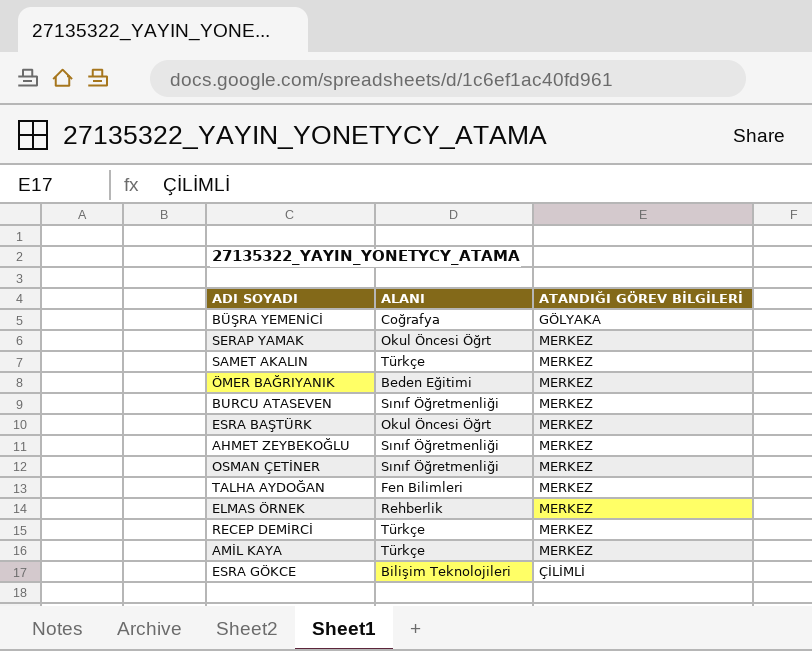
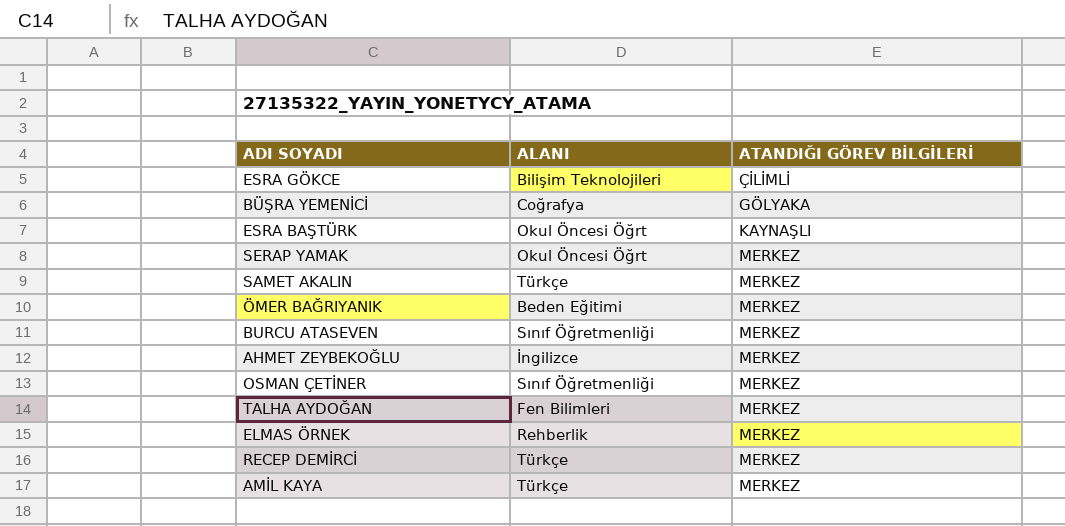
row order: none -> ATANDIĞI GÖREV BİLGİLERİ ascending
ESRA BAŞTÜRK | ATANDIĞI GÖREV BİLGİLERİ: MERKEZ -> KAYNAŞLI
AHMET ZEYBEKOĞLU | ALANI: Sınıf Öğretmenliği -> İngilizce

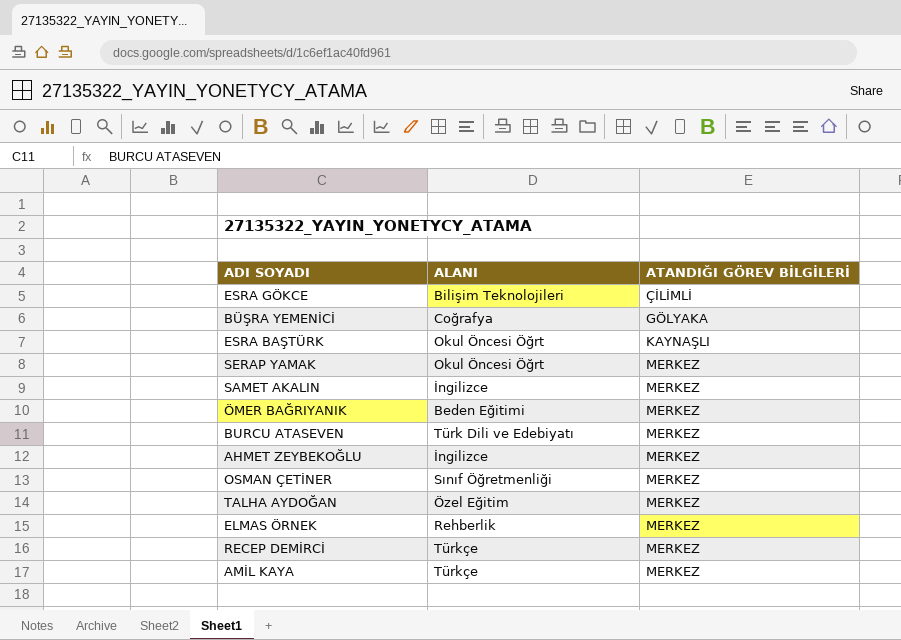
SAMET AKALIN | ALANI: Türkçe -> İngilizce
BURCU ATASEVEN | ALANI: Sınıf Öğretmenliği -> Türk Dili ve Edebiyatı
TALHA AYDOĞAN | ALANI: Fen Bilimleri -> Özel Eğitim

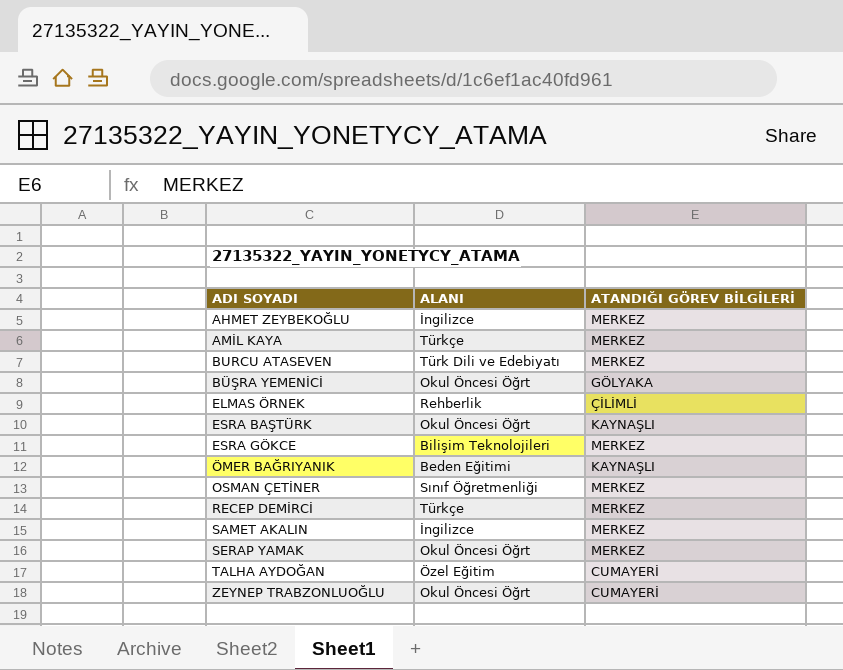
row order: ATANDIĞI GÖREV BİLGİLERİ ascending -> ADI SOYADI ascending
BÜŞRA YEMENİCİ | ALANI: Coğrafya -> Okul Öncesi Öğrt
ELMAS ÖRNEK | ATANDIĞI GÖREV BİLGİLERİ: MERKEZ -> ÇİLİMLİ
ESRA GÖKCE | ATANDIĞI GÖREV BİLGİLERİ: ÇİLİMLİ -> MERKEZ
ÖMER BAĞRIYANIK | ATANDIĞI GÖREV BİLGİLERİ: MERKEZ -> KAYNAŞLI
TALHA AYDOĞAN | ATANDIĞI GÖREV BİLGİLERİ: MERKEZ -> CUMAYERİ
row ZEYNEP TRABZONLUOĞLU: none -> Okul Öncesi Öğrt | CUMAYERİ

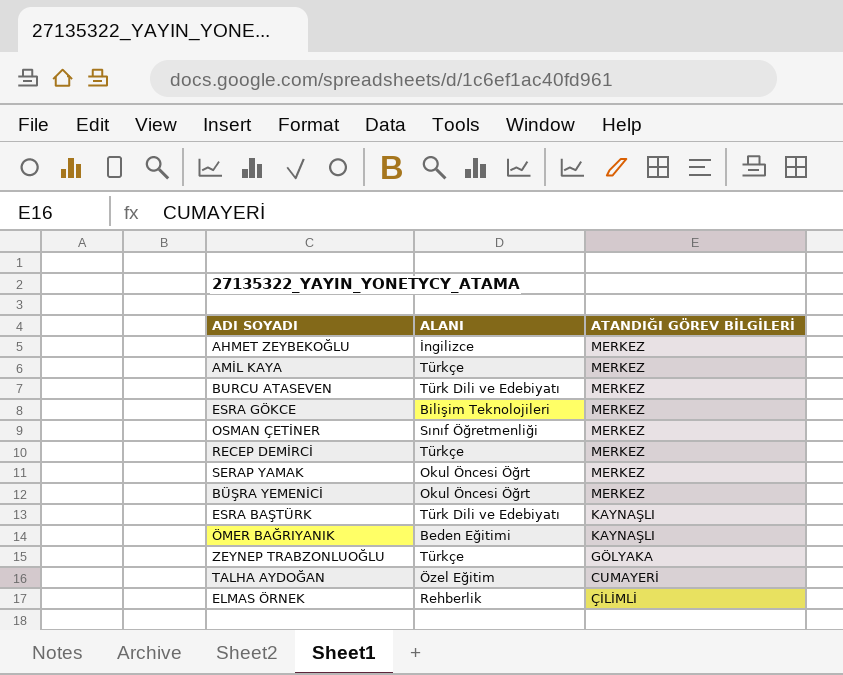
row order: ADI SOYADI ascending -> ATANDIĞI GÖREV BİLGİLERİ descending
row SAMET AKALIN: İngilizce | MERKEZ -> none
BÜŞRA YEMENİCİ | ATANDIĞI GÖREV BİLGİLERİ: GÖLYAKA -> MERKEZ
ESRA BAŞTÜRK | ALANI: Okul Öncesi Öğrt -> Türk Dili ve Edebiyatı
ZEYNEP TRABZONLUOĞLU | ALANI: Okul Öncesi Öğrt -> Türkçe
ZEYNEP TRABZONLUOĞLU | ATANDIĞI GÖREV BİLGİLERİ: CUMAYERİ -> GÖLYAKA

